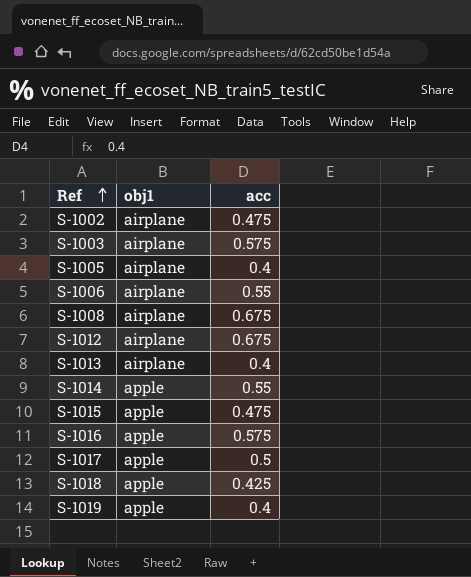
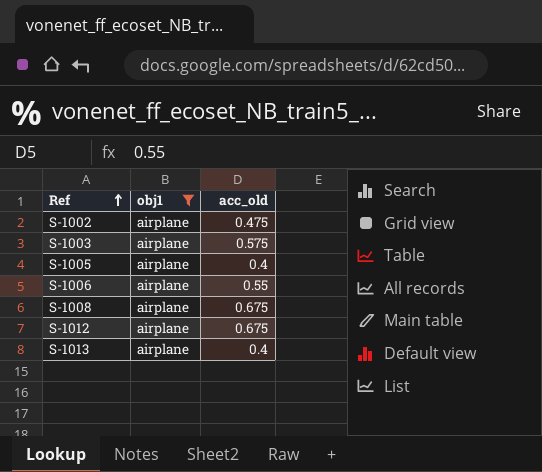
filter: none -> obj1 = airplane
column name: acc -> acc_old

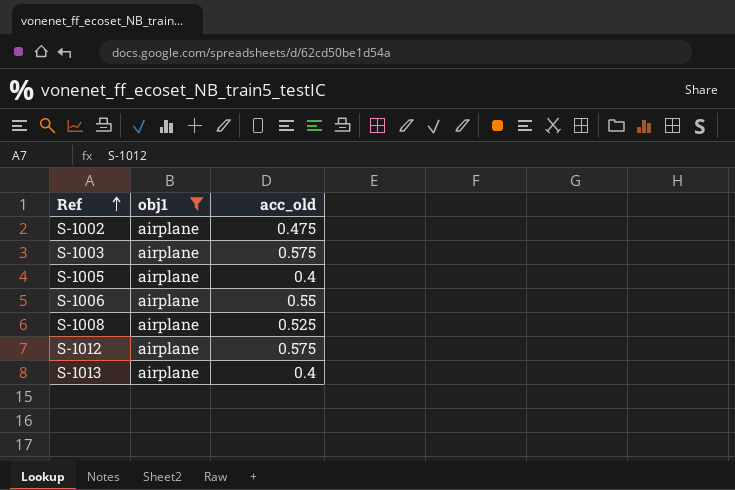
S-1008 | acc_old: 0.675 -> 0.525
S-1012 | acc_old: 0.675 -> 0.575

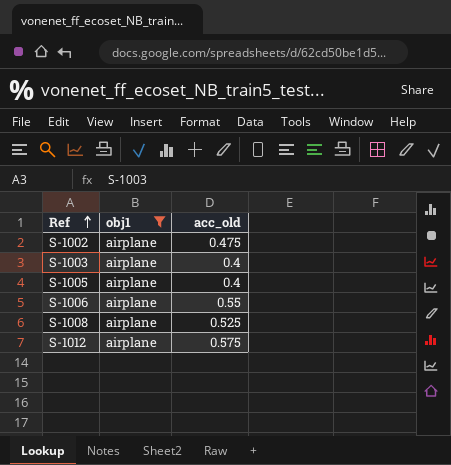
row S-1013: airplane | 0.4 -> none
S-1003 | acc_old: 0.575 -> 0.4

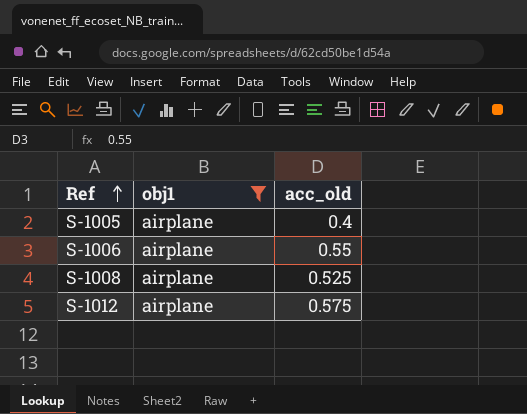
row S-1002: airplane | 0.475 -> none
row S-1003: airplane | 0.4 -> none

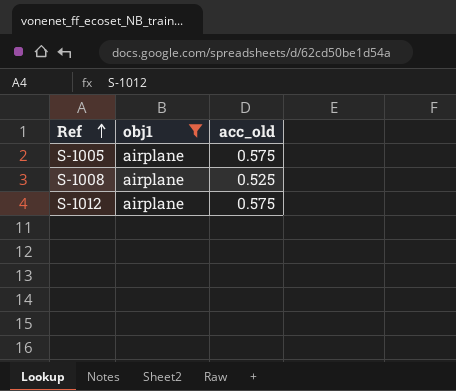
row S-1006: airplane | 0.55 -> none
S-1005 | acc_old: 0.4 -> 0.575

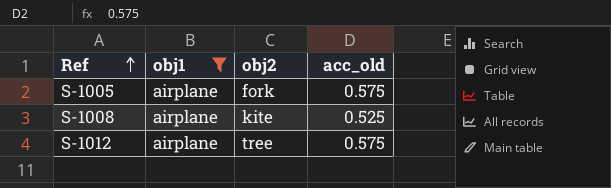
column obj2 | position: none -> 3

